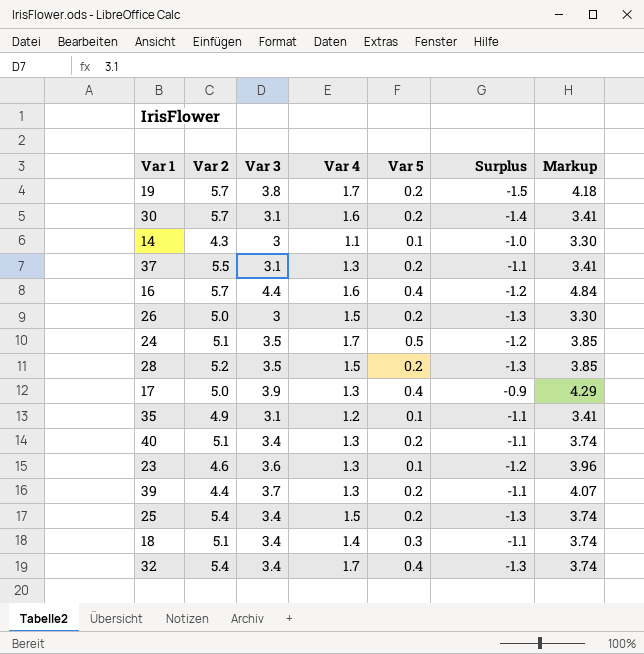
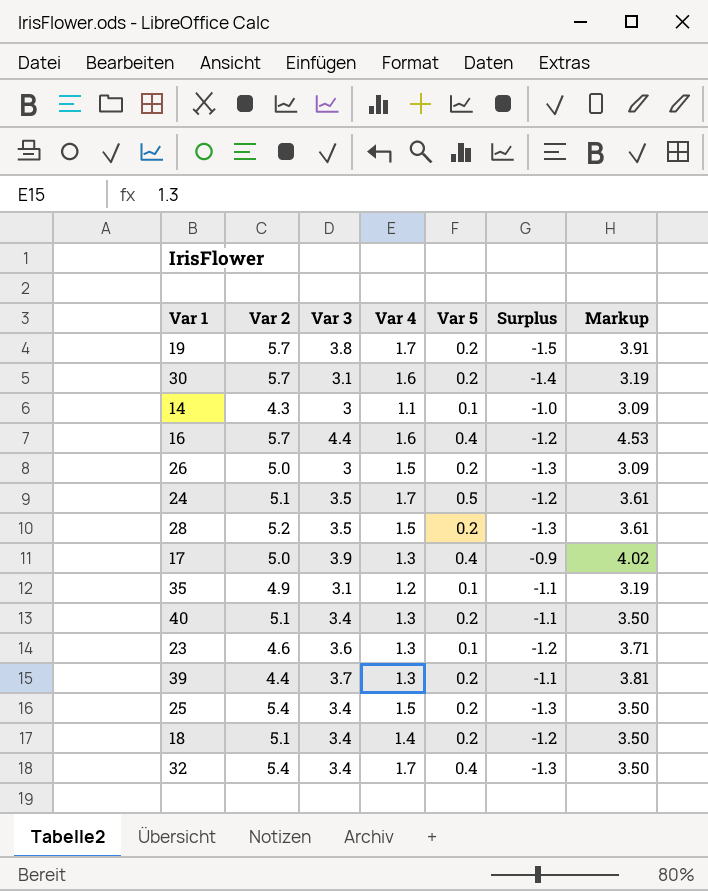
column Markup | formula: [Var 3] * 1.1 -> [Var 3] * 1.03
row 37: 5.5 | 3.1 | 1.3 | 0.2 | -1.1 | 3.41 -> none
18 | Var 5: 0.3 -> 0.2
18 | Surplus: -1.1 -> -1.2

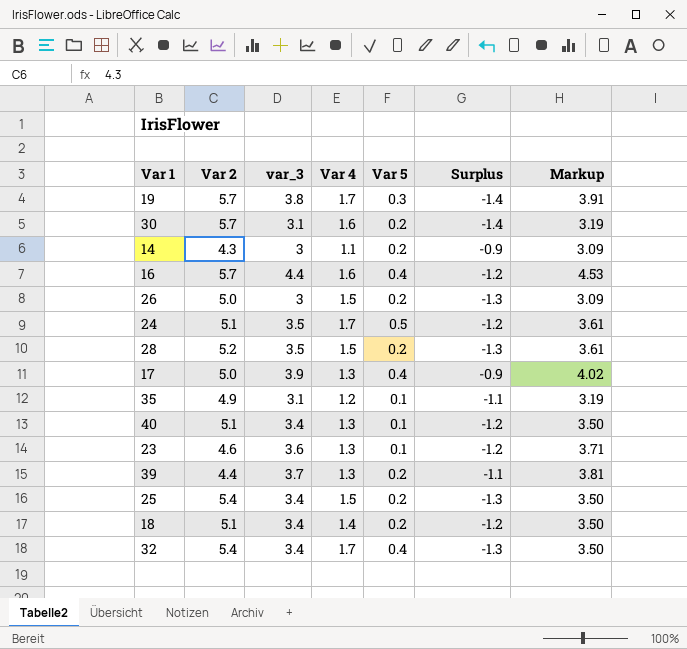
column name: Var 3 -> var_3
19 | Var 5: 0.2 -> 0.3
19 | Surplus: -1.5 -> -1.4
14 | Var 5: 0.1 -> 0.2
14 | Surplus: -1.0 -> -0.9
40 | Var 5: 0.2 -> 0.1
40 | Surplus: -1.1 -> -1.2

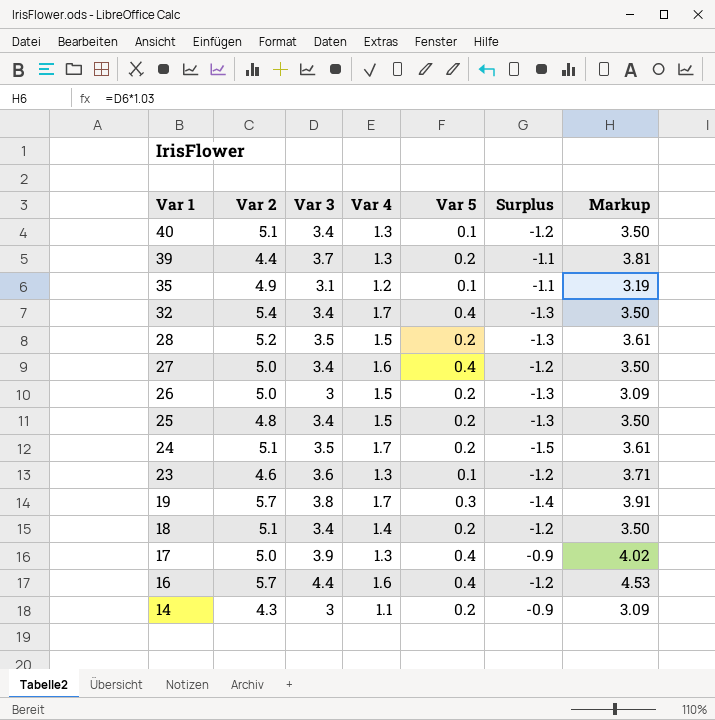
row order: none -> Var 1 descending
column name: var_3 -> Var 3
row 30: 5.7 | 3.1 | 1.6 | 0.2 | -1.4 | 3.19 -> none
row 27: none -> 5.0 | 3.4 | 1.6 | 0.4 | -1.2 | 3.50
25 | Var 2: 5.4 -> 4.8
24 | Var 5: 0.5 -> 0.2
24 | Surplus: -1.2 -> -1.5

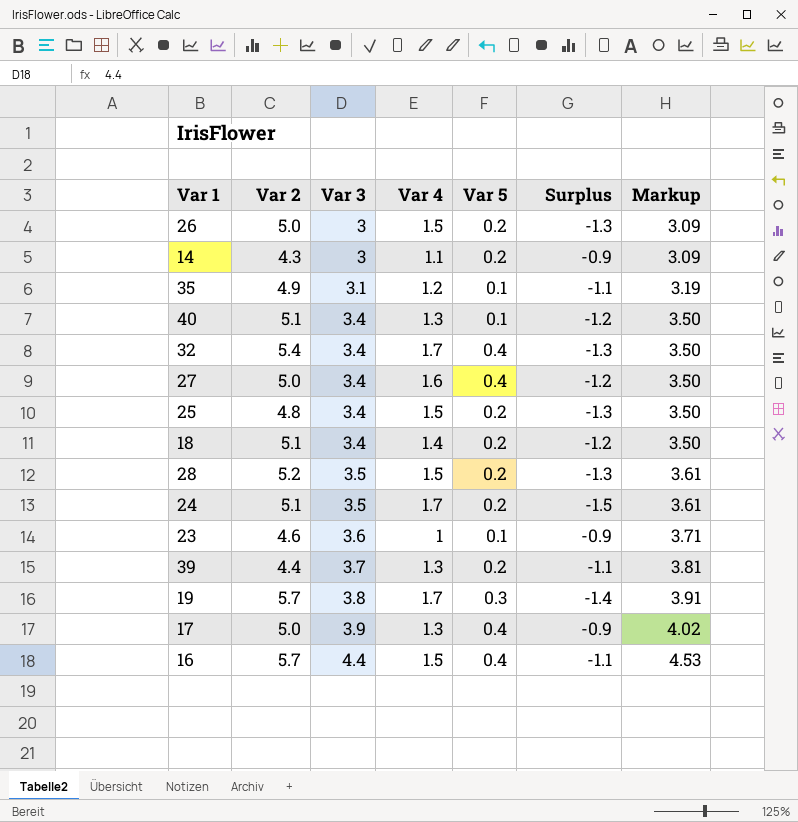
row order: Var 1 descending -> Var 3 ascending
23 | Var 4: 1.3 -> 1
23 | Surplus: -1.2 -> -0.9
16 | Var 4: 1.6 -> 1.5
16 | Surplus: -1.2 -> -1.1

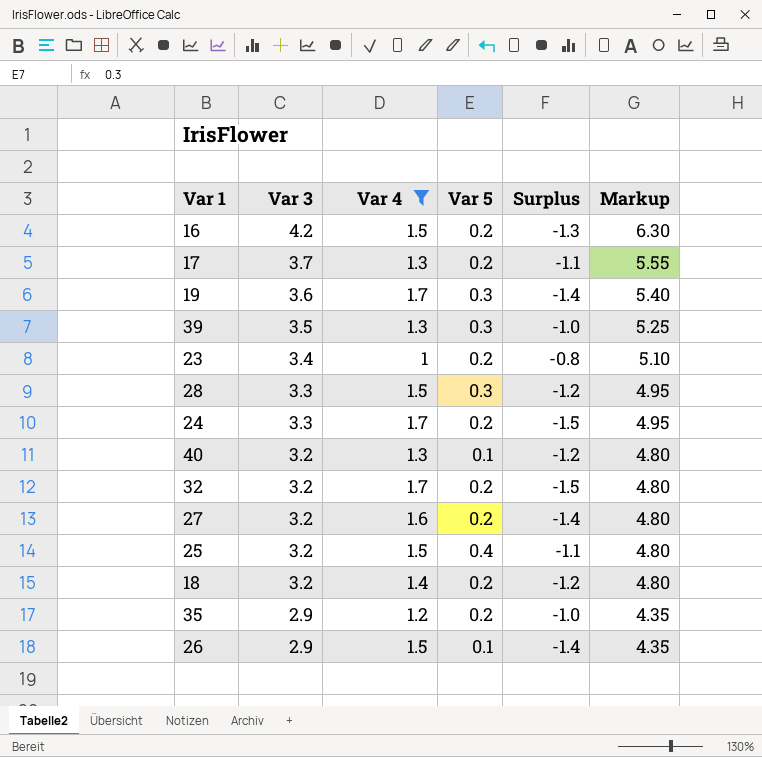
filter: none -> Var 4 != 1.1
row order: Var 3 ascending -> Var 3 descending
column Var 2 | position: 2 -> none
column Markup | formula: [Var 3] * 1.03 -> [Var 3] * 1.5
16 | Var 3: 4.4 -> 4.2
16 | Var 5: 0.4 -> 0.2
16 | Surplus: -1.1 -> -1.3
17 | Var 3: 3.9 -> 3.7
17 | Var 5: 0.4 -> 0.2
17 | Surplus: -0.9 -> -1.1
19 | Var 3: 3.8 -> 3.6
39 | Var 3: 3.7 -> 3.5
39 | Var 5: 0.2 -> 0.3
39 | Surplus: -1.1 -> -1.0
23 | Var 3: 3.6 -> 3.4
23 | Var 5: 0.1 -> 0.2
23 | Surplus: -0.9 -> -0.8
28 | Var 3: 3.5 -> 3.3
28 | Var 5: 0.2 -> 0.3
28 | Surplus: -1.3 -> -1.2
24 | Var 3: 3.5 -> 3.3
40 | Var 3: 3.4 -> 3.2
32 | Var 3: 3.4 -> 3.2
32 | Var 5: 0.4 -> 0.2
32 | Surplus: -1.3 -> -1.5
27 | Var 3: 3.4 -> 3.2
27 | Var 5: 0.4 -> 0.2
27 | Surplus: -1.2 -> -1.4
25 | Var 3: 3.4 -> 3.2
25 | Var 5: 0.2 -> 0.4
25 | Surplus: -1.3 -> -1.1
18 | Var 3: 3.4 -> 3.2
35 | Var 3: 3.1 -> 2.9
35 | Var 5: 0.1 -> 0.2
35 | Surplus: -1.1 -> -1.0
26 | Var 3: 3 -> 2.9
26 | Var 5: 0.2 -> 0.1
26 | Surplus: -1.3 -> -1.4

